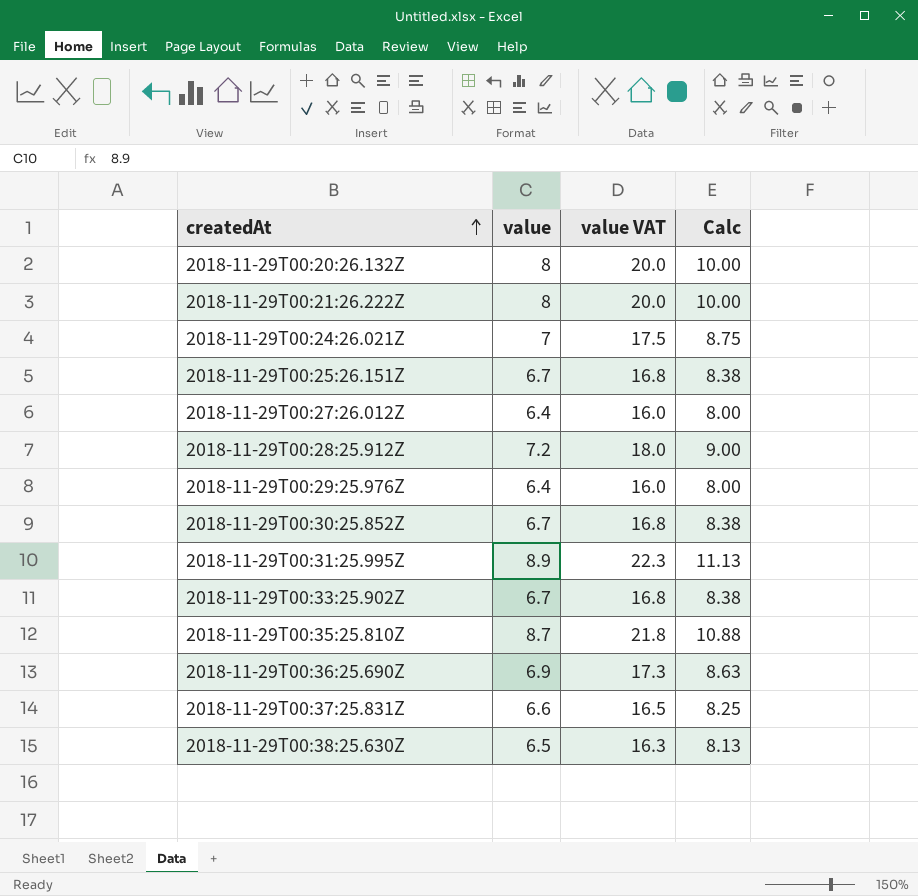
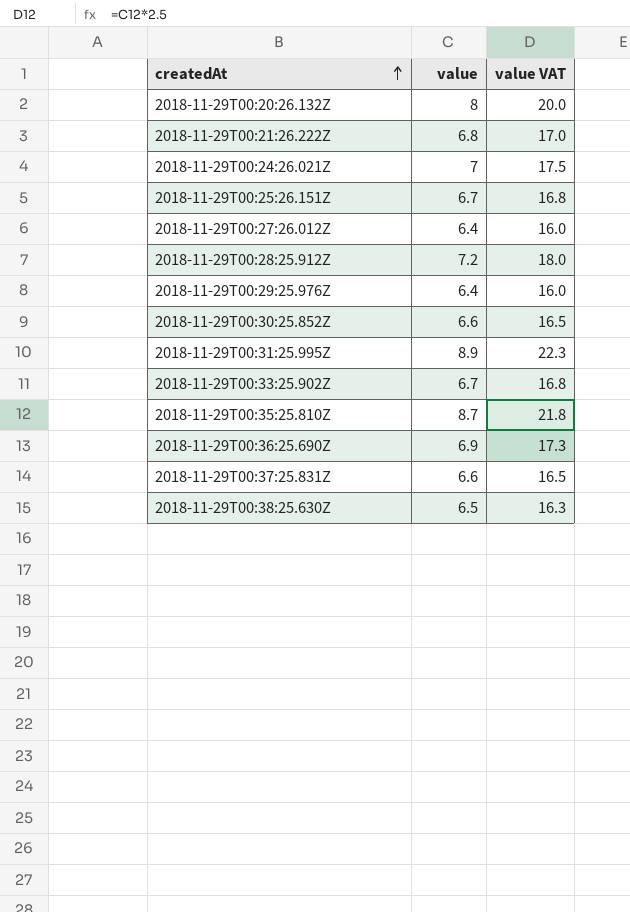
column Calc | formula: [value] * 1.25 -> none
2018-11-29T00:21:26.222Z | value: 8 -> 6.8
2018-11-29T00:21:26.222Z | value VAT: 20.0 -> 17.0
2018-11-29T00:30:25.852Z | value: 6.7 -> 6.6
2018-11-29T00:30:25.852Z | value VAT: 16.8 -> 16.5

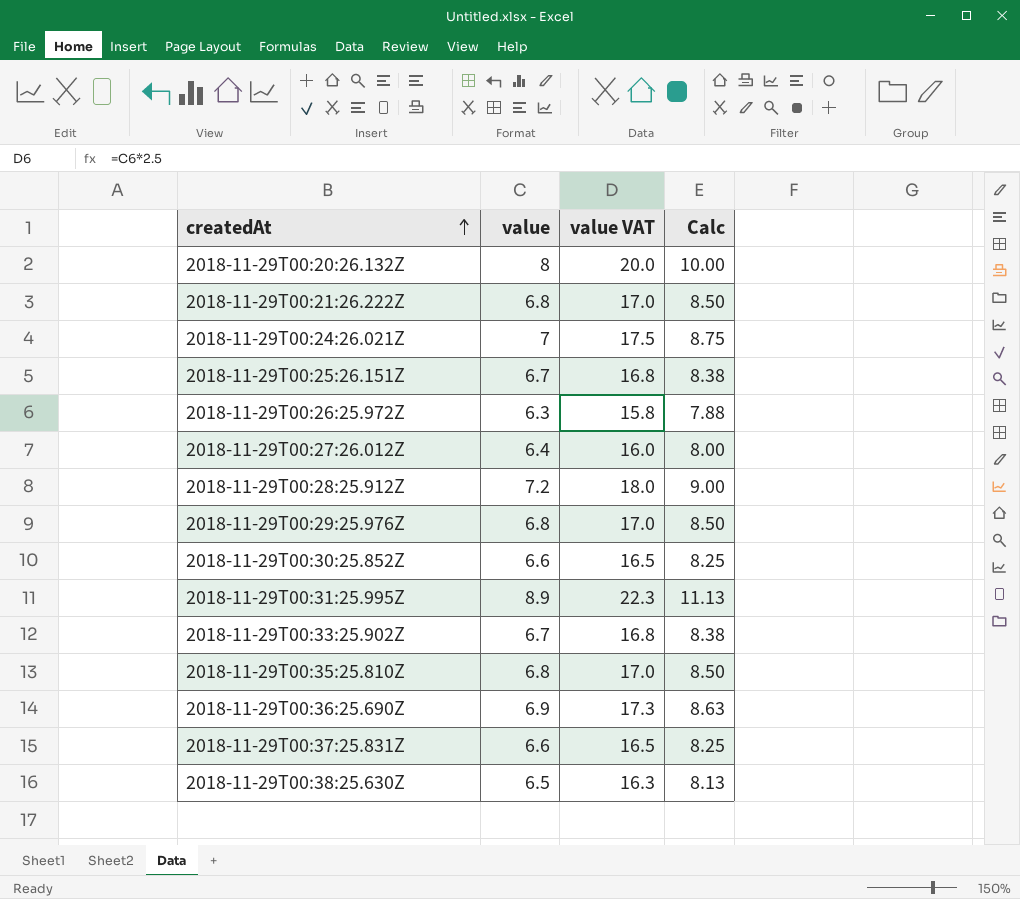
column Calc | formula: none -> [value] * 1.25
row 2018-11-29T00:26:25.972Z: none -> 6.3 | 15.8 | 7.88
2018-11-29T00:29:25.976Z | value: 6.4 -> 6.8
2018-11-29T00:29:25.976Z | value VAT: 16.0 -> 17.0
2018-11-29T00:35:25.810Z | value: 8.7 -> 6.8
2018-11-29T00:35:25.810Z | value VAT: 21.8 -> 17.0

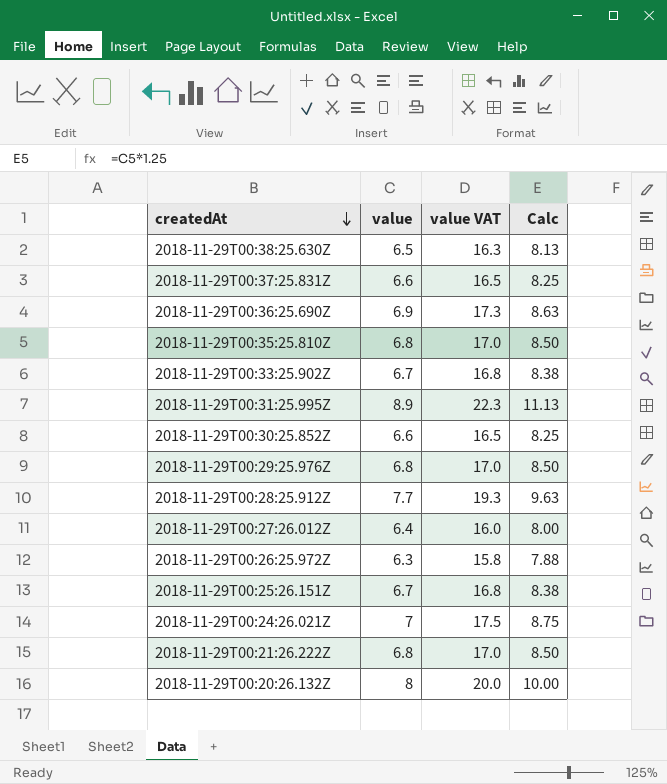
row order: createdAt ascending -> createdAt descending
2018-11-29T00:28:25.912Z | value: 7.2 -> 7.7
2018-11-29T00:28:25.912Z | value VAT: 18.0 -> 19.3
2018-11-29T00:28:25.912Z | Calc: 9.00 -> 9.63

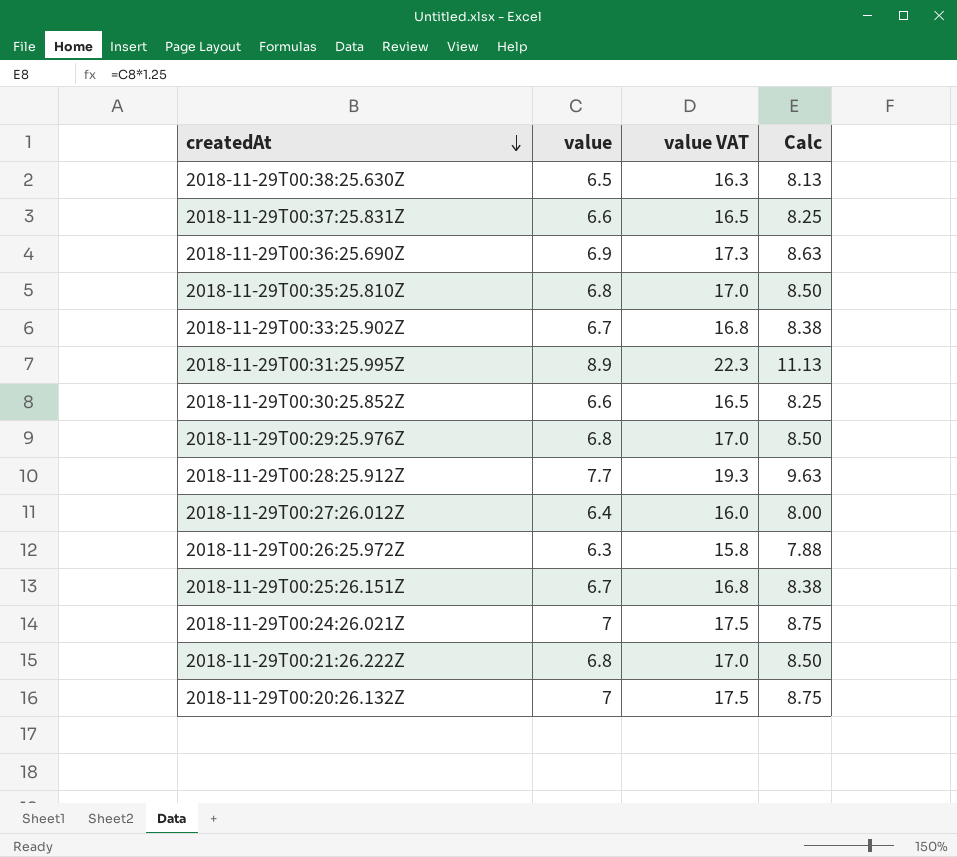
2018-11-29T00:20:26.132Z | value: 8 -> 7
2018-11-29T00:20:26.132Z | value VAT: 20.0 -> 17.5
2018-11-29T00:20:26.132Z | Calc: 10.00 -> 8.75

